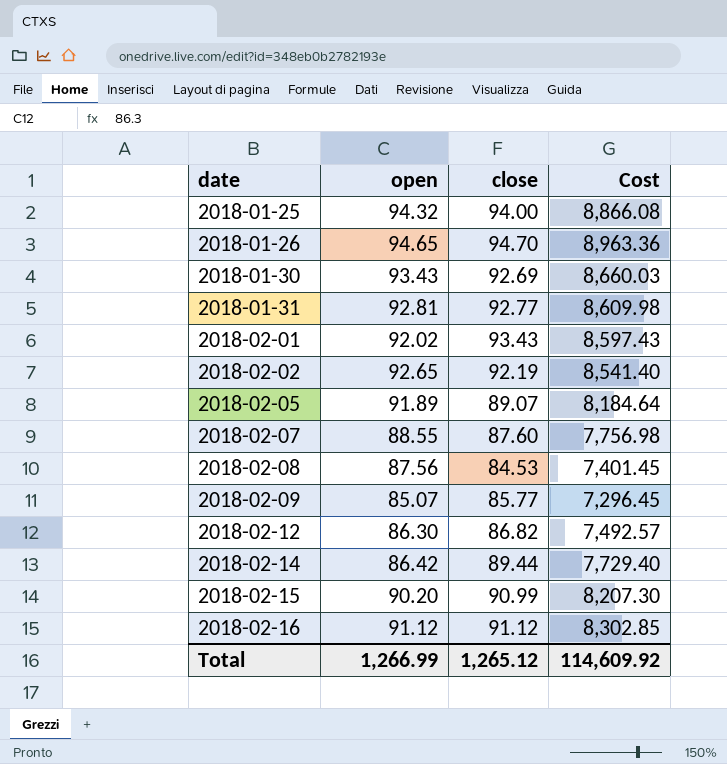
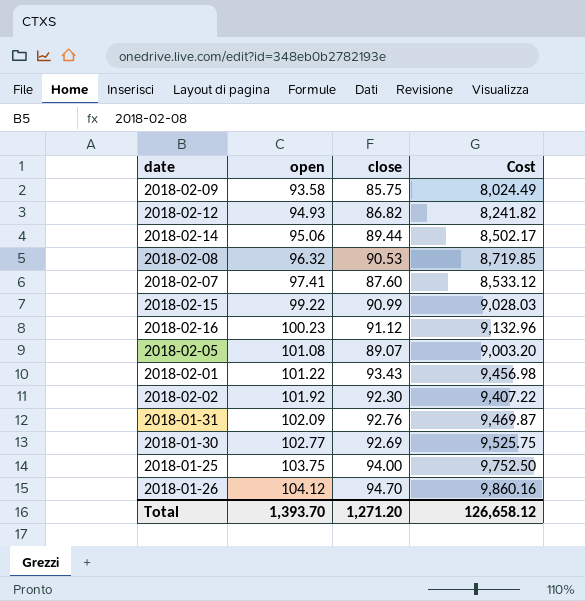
row order: date ascending -> open ascending
2018-02-09 | open: 85.07 -> 93.58
2018-02-09 | close: 85.77 -> 85.75
2018-02-09 | Cost: 7,296.45 -> 8,024.49
2018-02-12 | open: 86.30 -> 94.93
2018-02-12 | Cost: 7,492.57 -> 8,241.82
2018-02-14 | open: 86.42 -> 95.06
2018-02-14 | Cost: 7,729.40 -> 8,502.17
2018-02-08 | open: 87.56 -> 96.32
2018-02-08 | close: 84.53 -> 90.53
2018-02-08 | Cost: 7,401.45 -> 8,719.85
2018-02-07 | open: 88.55 -> 97.41
2018-02-07 | Cost: 7,756.98 -> 8,533.12
2018-02-15 | open: 90.20 -> 99.22
2018-02-15 | Cost: 8,207.30 -> 9,028.03
2018-02-16 | open: 91.12 -> 100.23
2018-02-16 | Cost: 8,302.85 -> 9,132.96
2018-02-05 | open: 91.89 -> 101.08
2018-02-05 | Cost: 8,184.64 -> 9,003.20
2018-02-01 | open: 92.02 -> 101.22
2018-02-01 | Cost: 8,597.43 -> 9,456.98
2018-02-02 | open: 92.65 -> 101.92
2018-02-02 | close: 92.19 -> 92.30
2018-02-02 | Cost: 8,541.40 -> 9,407.22
2018-01-31 | open: 92.81 -> 102.09
2018-01-31 | close: 92.77 -> 92.76
2018-01-31 | Cost: 8,609.98 -> 9,469.87
2018-01-30 | open: 93.43 -> 102.77
2018-01-30 | Cost: 8,660.03 -> 9,525.75
2018-01-25 | open: 94.32 -> 103.75
2018-01-25 | Cost: 8,866.08 -> 9,752.50
2018-01-26 | open: 94.65 -> 104.12
2018-01-26 | Cost: 8,963.36 -> 9,860.16
Total | open: 1,266.99 -> 1,393.70
Total | close: 1,265.12 -> 1,271.20
Total | Cost: 114,609.92 -> 126,658.12

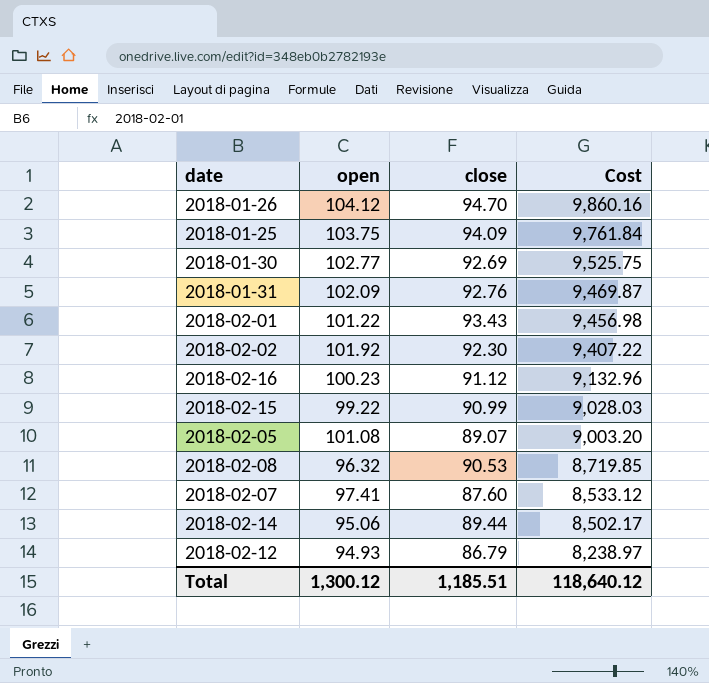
row order: open ascending -> Cost descending
row 2018-02-09: 93.58 | 85.75 | 8,024.49 -> none
2018-01-25 | close: 94.00 -> 94.09
2018-01-25 | Cost: 9,752.50 -> 9,761.84
2018-02-12 | close: 86.82 -> 86.79
2018-02-12 | Cost: 8,241.82 -> 8,238.97
Total | open: 1,393.70 -> 1,300.12
Total | close: 1,271.20 -> 1,185.51
Total | Cost: 126,658.12 -> 118,640.12

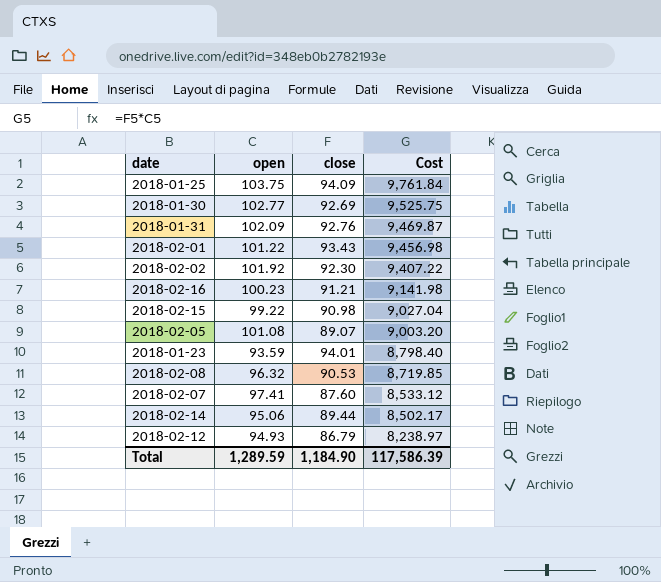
row 2018-01-26: 104.12 | 94.70 | 9,860.16 -> none
2018-02-16 | close: 91.12 -> 91.21
2018-02-16 | Cost: 9,132.96 -> 9,141.98
2018-02-15 | close: 90.99 -> 90.98
2018-02-15 | Cost: 9,028.03 -> 9,027.04
row 2018-01-23: none -> 93.59 | 94.01 | 8,798.40
Total | open: 1,300.12 -> 1,289.59
Total | close: 1,185.51 -> 1,184.90
Total | Cost: 118,640.12 -> 117,586.39

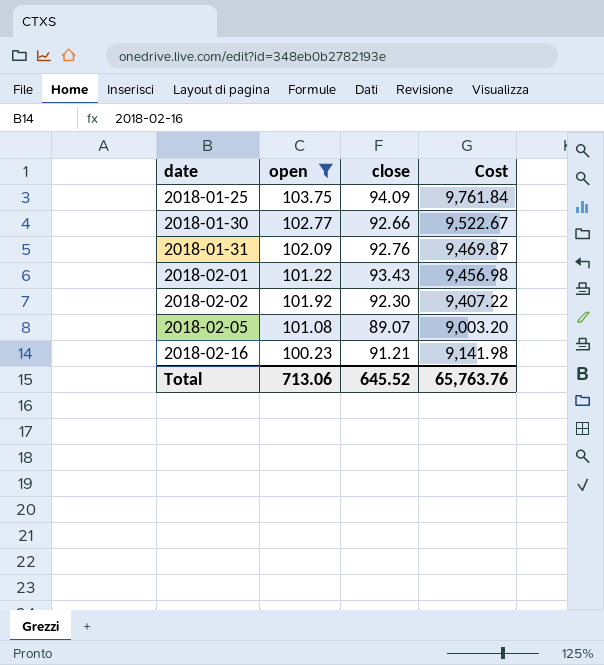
filter: none -> open >= 100.23
row order: Cost descending -> date ascending
2018-01-30 | close: 92.69 -> 92.66
2018-01-30 | Cost: 9,525.75 -> 9,522.67
Total | open: 1,289.59 -> 713.06
Total | close: 1,184.90 -> 645.52
Total | Cost: 117,586.39 -> 65,763.76

